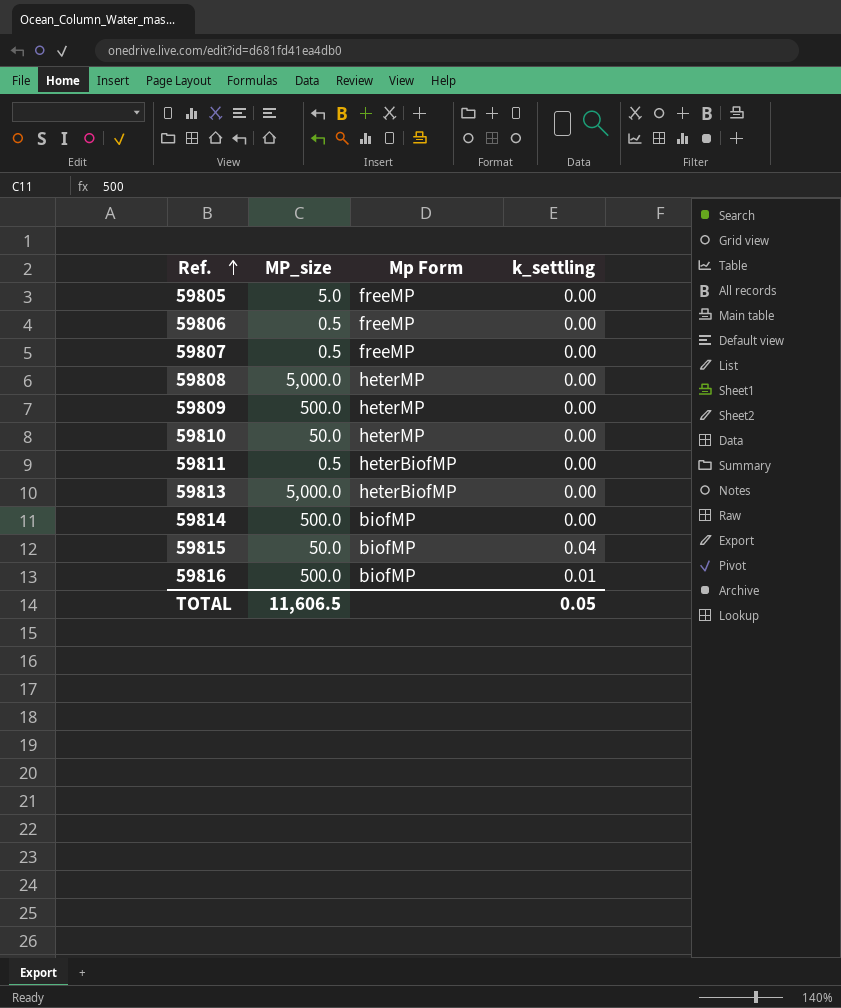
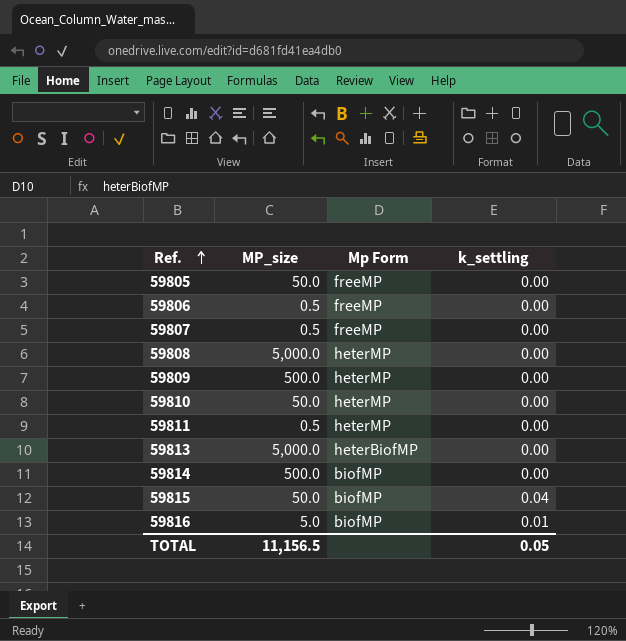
59805 | MP_size: 5.0 -> 50.0
59811 | Mp Form: heterBiofMP -> heterMP
59816 | MP_size: 500.0 -> 5.0
TOTAL | MP_size: 11,606.5 -> 11,156.5

